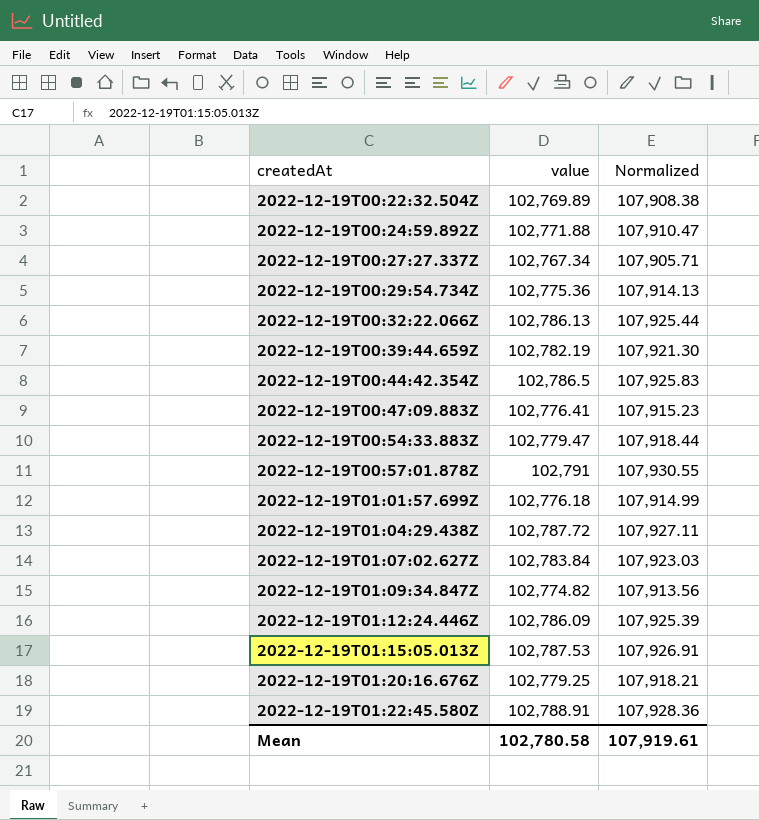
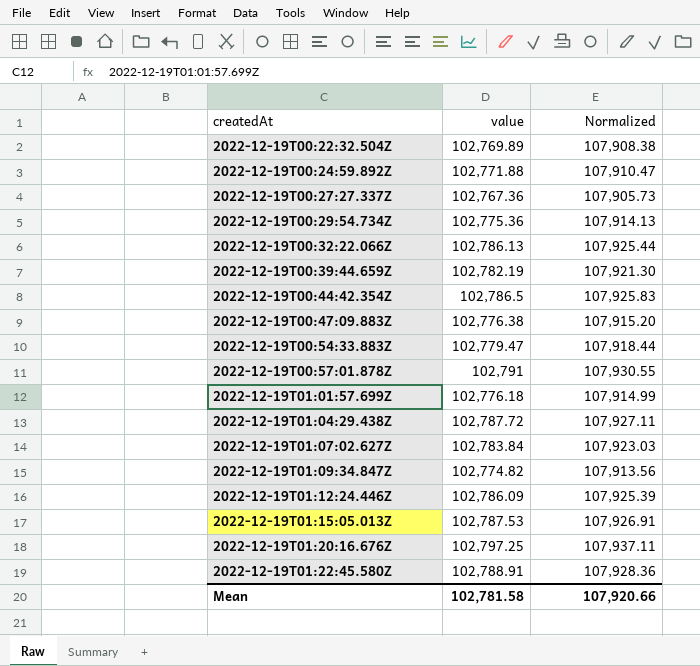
2022-12-19T00:27:27.337Z | value: 102,767.34 -> 102,767.36
2022-12-19T00:27:27.337Z | Normalized: 107,905.71 -> 107,905.73
2022-12-19T00:47:09.883Z | value: 102,776.41 -> 102,776.38
2022-12-19T00:47:09.883Z | Normalized: 107,915.23 -> 107,915.20
2022-12-19T01:20:16.676Z | value: 102,779.25 -> 102,797.25
2022-12-19T01:20:16.676Z | Normalized: 107,918.21 -> 107,937.11
Mean | value: 102,780.58 -> 102,781.58
Mean | Normalized: 107,919.61 -> 107,920.66

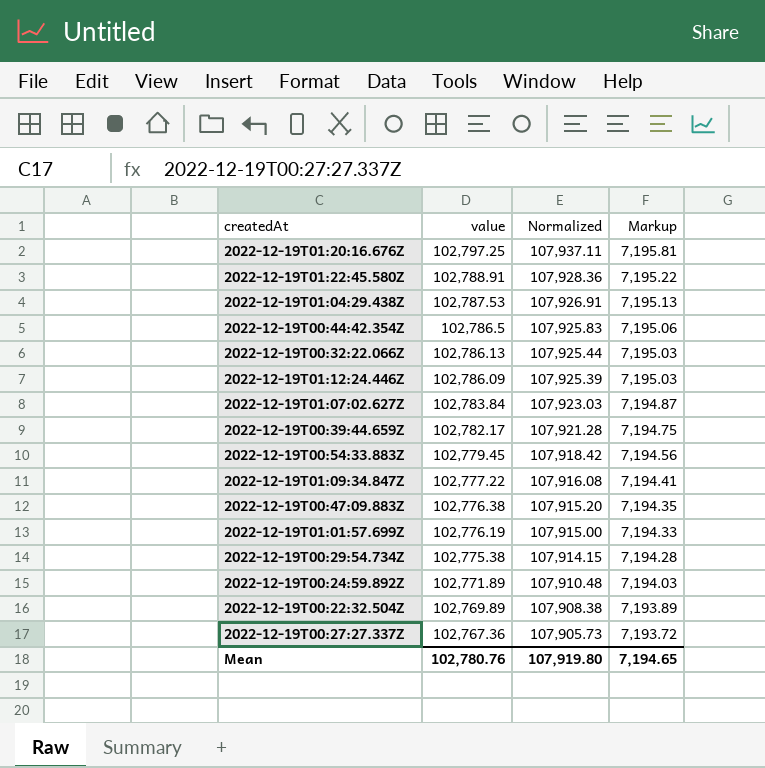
row order: createdAt ascending -> value descending
column Markup | formula: none -> [value] * 0.07
row 2022-12-19T00:57:01.878Z: 102,791 | 107,930.55 -> none
row 2022-12-19T01:15:05.013Z: 102,787.53 | 107,926.91 -> none
2022-12-19T01:04:29.438Z | value: 102,787.72 -> 102,787.53
2022-12-19T01:04:29.438Z | Normalized: 107,927.11 -> 107,926.91
2022-12-19T00:39:44.659Z | value: 102,782.19 -> 102,782.17
2022-12-19T00:39:44.659Z | Normalized: 107,921.30 -> 107,921.28
2022-12-19T00:54:33.883Z | value: 102,779.47 -> 102,779.45
2022-12-19T00:54:33.883Z | Normalized: 107,918.44 -> 107,918.42
2022-12-19T01:09:34.847Z | value: 102,774.82 -> 102,777.22
2022-12-19T01:09:34.847Z | Normalized: 107,913.56 -> 107,916.08
2022-12-19T01:01:57.699Z | value: 102,776.18 -> 102,776.19
2022-12-19T01:01:57.699Z | Normalized: 107,914.99 -> 107,915.00
2022-12-19T00:29:54.734Z | value: 102,775.36 -> 102,775.38
2022-12-19T00:29:54.734Z | Normalized: 107,914.13 -> 107,914.15
2022-12-19T00:24:59.892Z | value: 102,771.88 -> 102,771.89
2022-12-19T00:24:59.892Z | Normalized: 107,910.47 -> 107,910.48
Mean | value: 102,781.58 -> 102,780.76
Mean | Normalized: 107,920.66 -> 107,919.80

